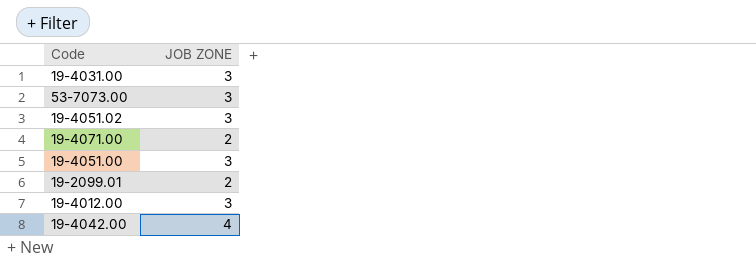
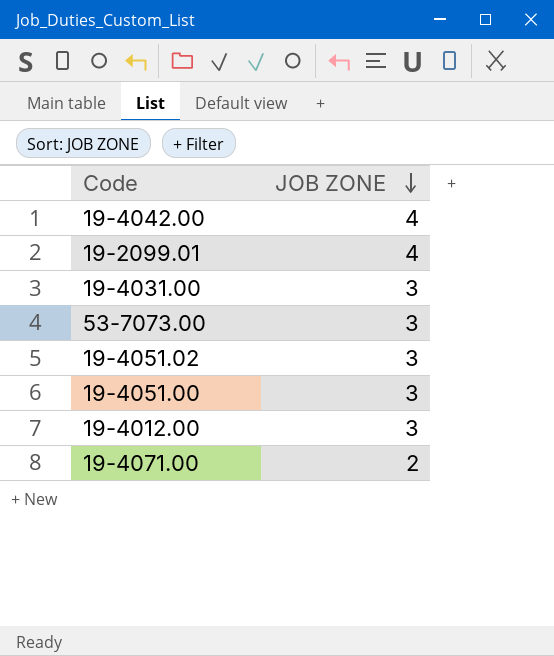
row order: none -> JOB ZONE descending
19-2099.01 | JOB ZONE: 2 -> 4

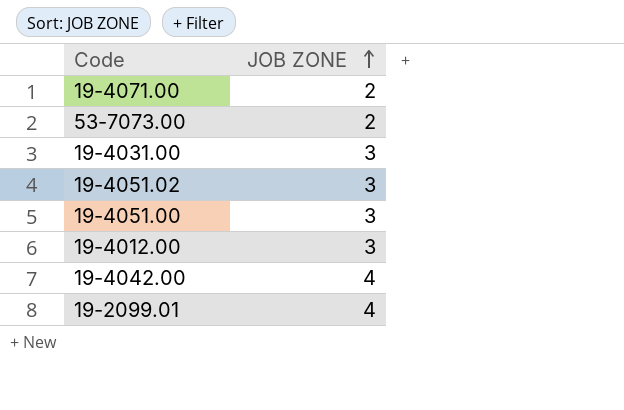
row order: JOB ZONE descending -> JOB ZONE ascending
53-7073.00 | JOB ZONE: 3 -> 2

